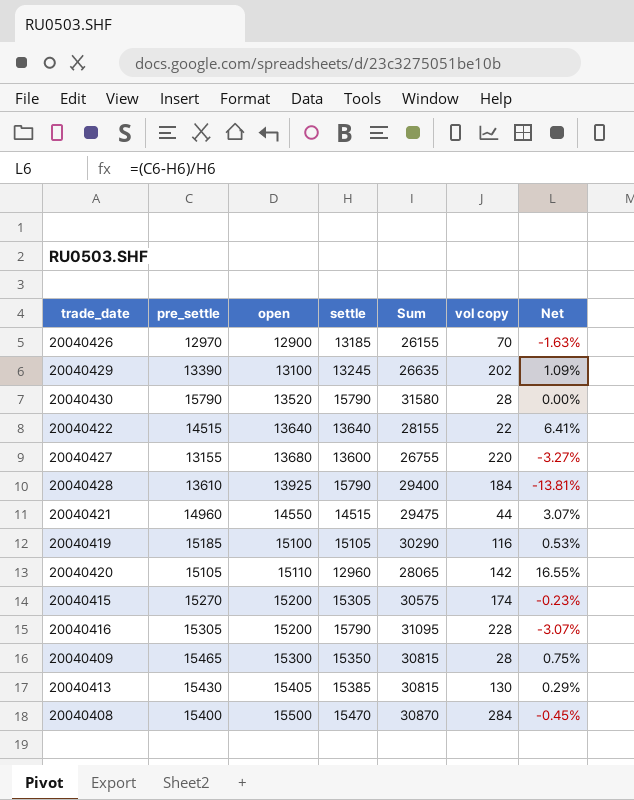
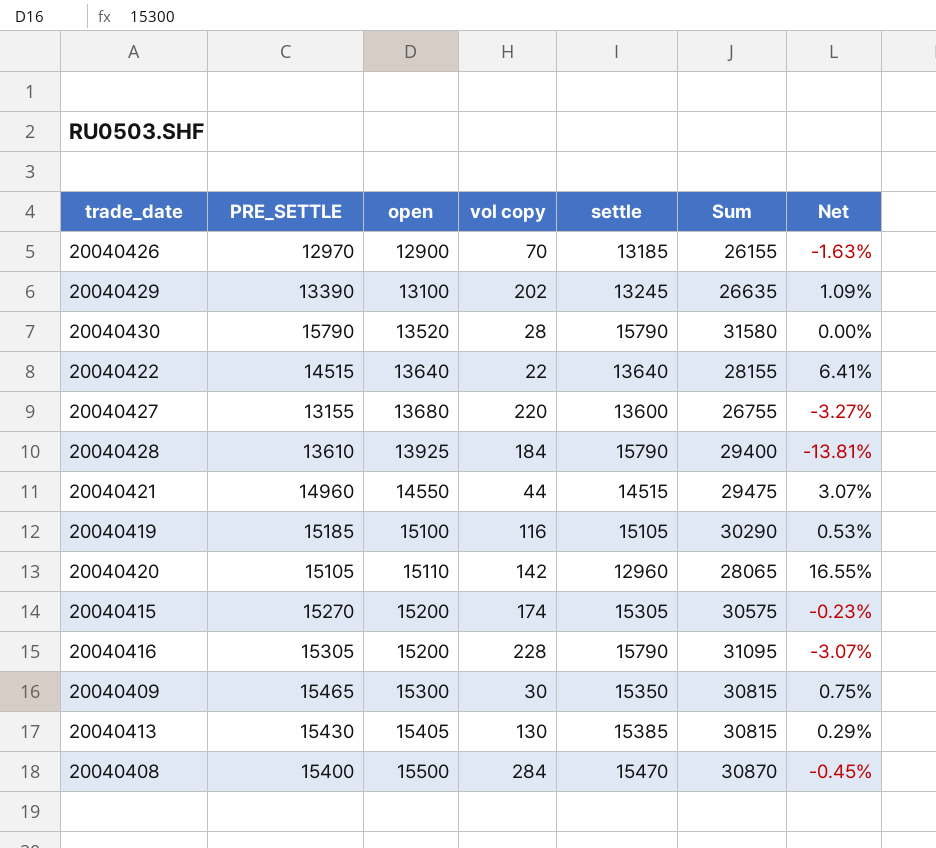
column name: pre_settle -> PRE_SETTLE
column vol copy | position: 6 -> 4
20040409 | vol copy: 28 -> 30

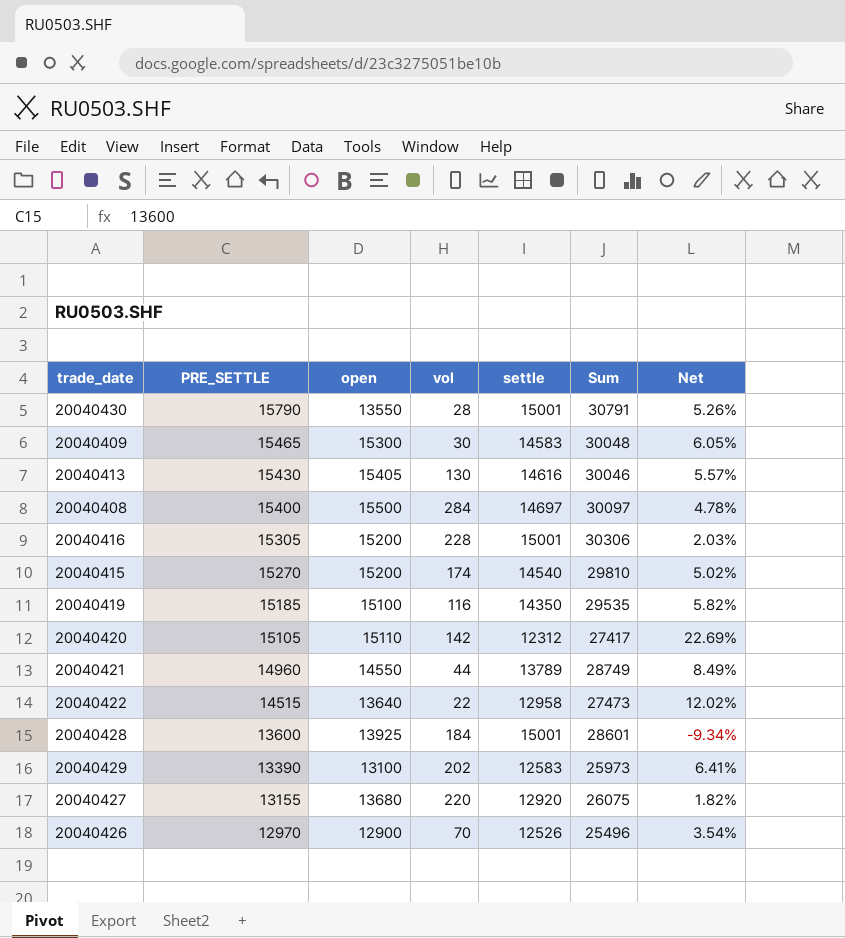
row order: open ascending -> PRE_SETTLE descending
column name: vol copy -> vol
20040430 | open: 13520 -> 13550
20040430 | settle: 15790 -> 15001
20040430 | Sum: 31580 -> 30791
20040430 | Net: 0.00% -> 5.26%
20040409 | settle: 15350 -> 14583
20040409 | Sum: 30815 -> 30048
20040409 | Net: 0.75% -> 6.05%
20040413 | settle: 15385 -> 14616
20040413 | Sum: 30815 -> 30046
20040413 | Net: 0.29% -> 5.57%
20040408 | settle: 15470 -> 14697
20040408 | Sum: 30870 -> 30097
20040408 | Net: -0.45% -> 4.78%
20040416 | settle: 15790 -> 15001
20040416 | Sum: 31095 -> 30306
20040416 | Net: -3.07% -> 2.03%
20040415 | settle: 15305 -> 14540
20040415 | Sum: 30575 -> 29810
20040415 | Net: -0.23% -> 5.02%
20040419 | settle: 15105 -> 14350
20040419 | Sum: 30290 -> 29535
20040419 | Net: 0.53% -> 5.82%
20040420 | settle: 12960 -> 12312
20040420 | Sum: 28065 -> 27417
20040420 | Net: 16.55% -> 22.69%
20040421 | settle: 14515 -> 13789
20040421 | Sum: 29475 -> 28749
20040421 | Net: 3.07% -> 8.49%
20040422 | settle: 13640 -> 12958
20040422 | Sum: 28155 -> 27473
20040422 | Net: 6.41% -> 12.02%
20040428 | PRE_SETTLE: 13610 -> 13600
20040428 | settle: 15790 -> 15001
20040428 | Sum: 29400 -> 28601
20040428 | Net: -13.81% -> -9.34%
20040429 | settle: 13245 -> 12583
20040429 | Sum: 26635 -> 25973
20040429 | Net: 1.09% -> 6.41%
20040427 | settle: 13600 -> 12920
20040427 | Sum: 26755 -> 26075
20040427 | Net: -3.27% -> 1.82%
20040426 | settle: 13185 -> 12526
20040426 | Sum: 26155 -> 25496
20040426 | Net: -1.63% -> 3.54%

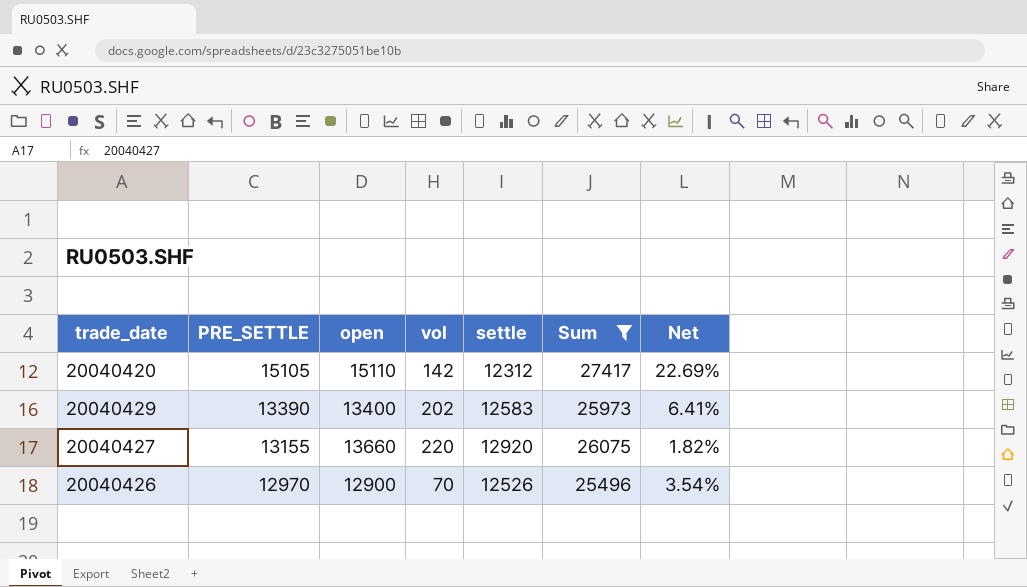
filter: none -> Sum <= 27417
20040429 | open: 13100 -> 13400
20040427 | open: 13680 -> 13660

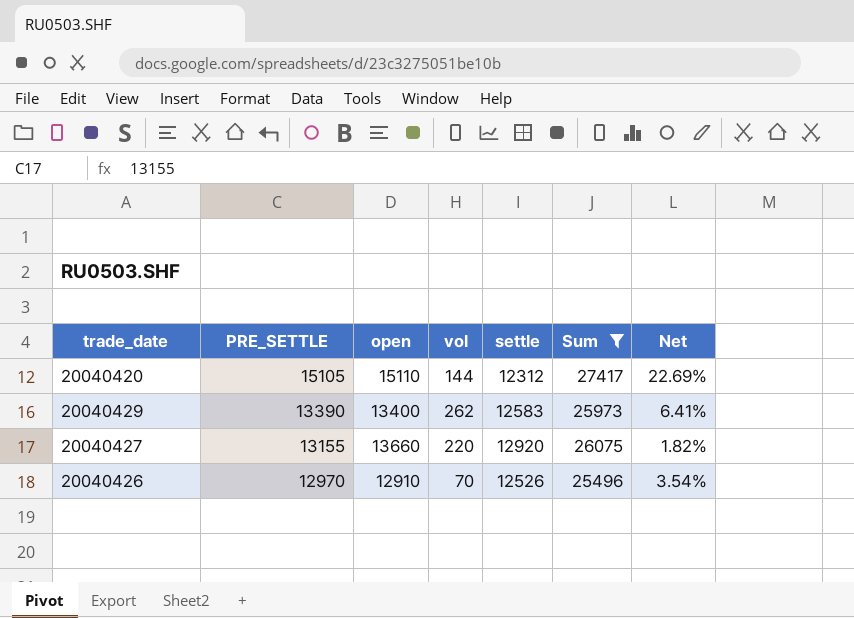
20040420 | vol: 142 -> 144
20040429 | vol: 202 -> 262
20040426 | open: 12900 -> 12910

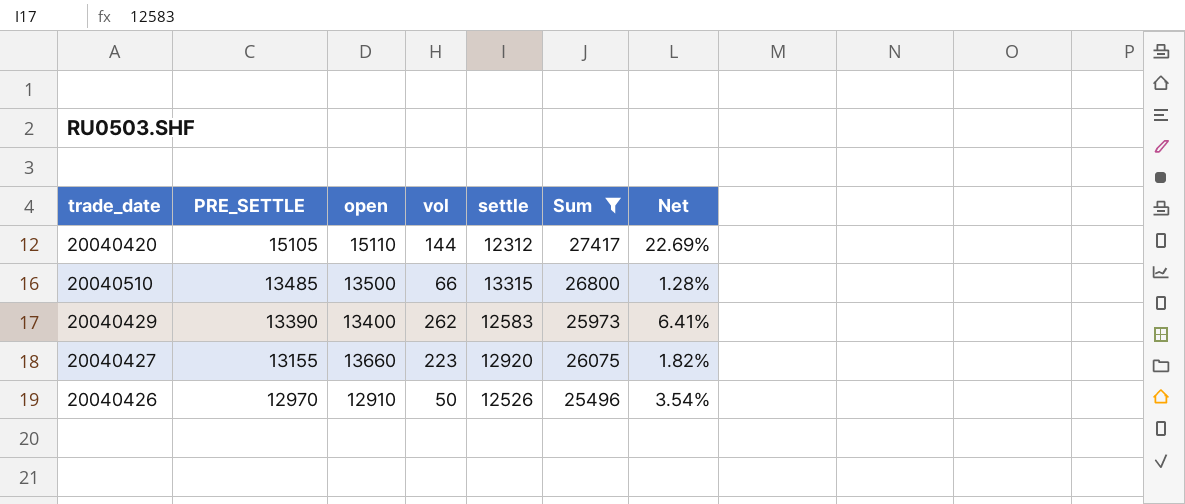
row 20040510: none -> 13485 | 13500 | 66 | 13315 | 26800 | 1.28%
20040427 | vol: 220 -> 223
20040426 | vol: 70 -> 50

